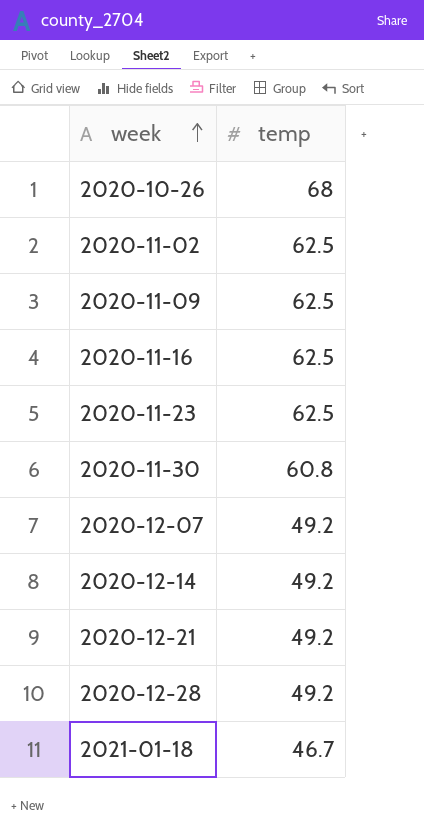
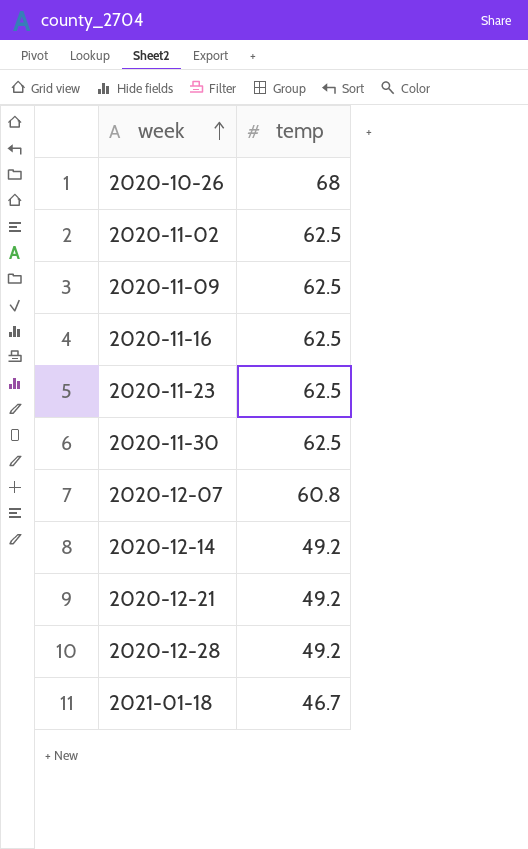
2020-11-30 | temp: 60.8 -> 62.5
2020-12-07 | temp: 49.2 -> 60.8

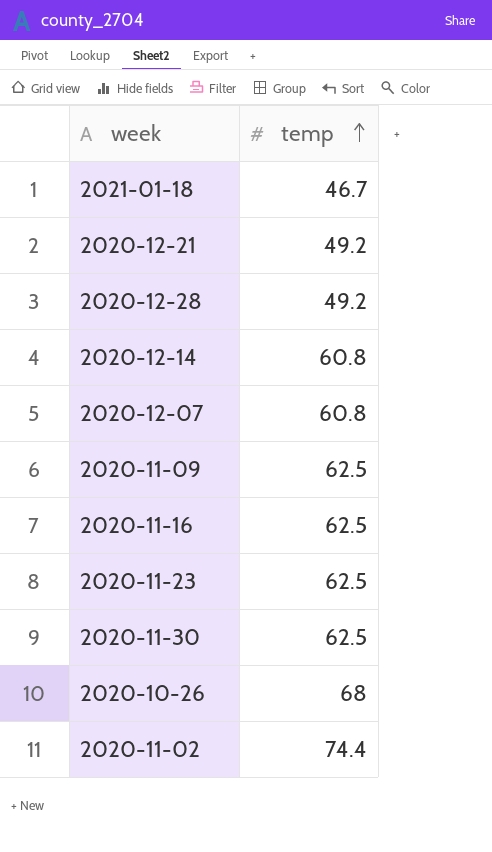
row order: week ascending -> temp ascending
2020-12-14 | temp: 49.2 -> 60.8
2020-11-02 | temp: 62.5 -> 74.4

